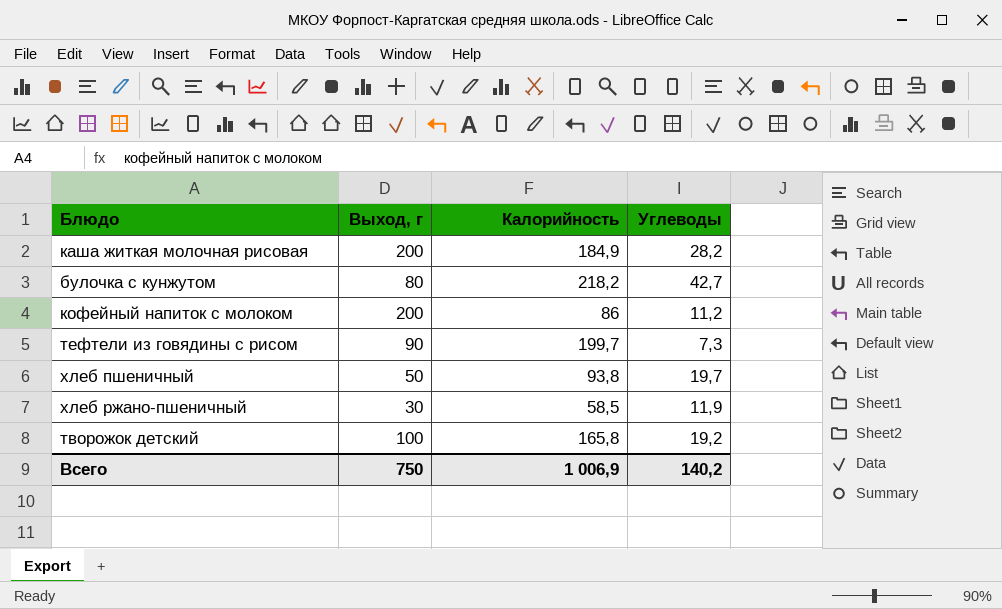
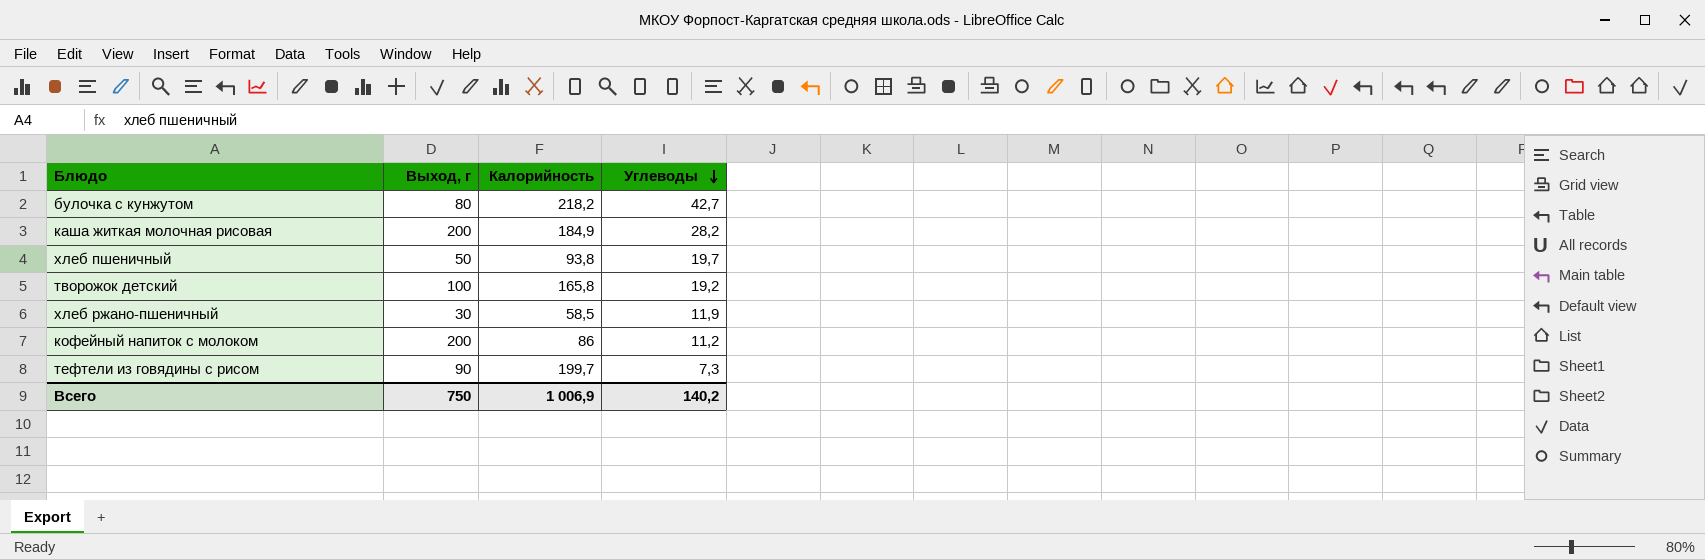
row order: none -> Углеводы descending

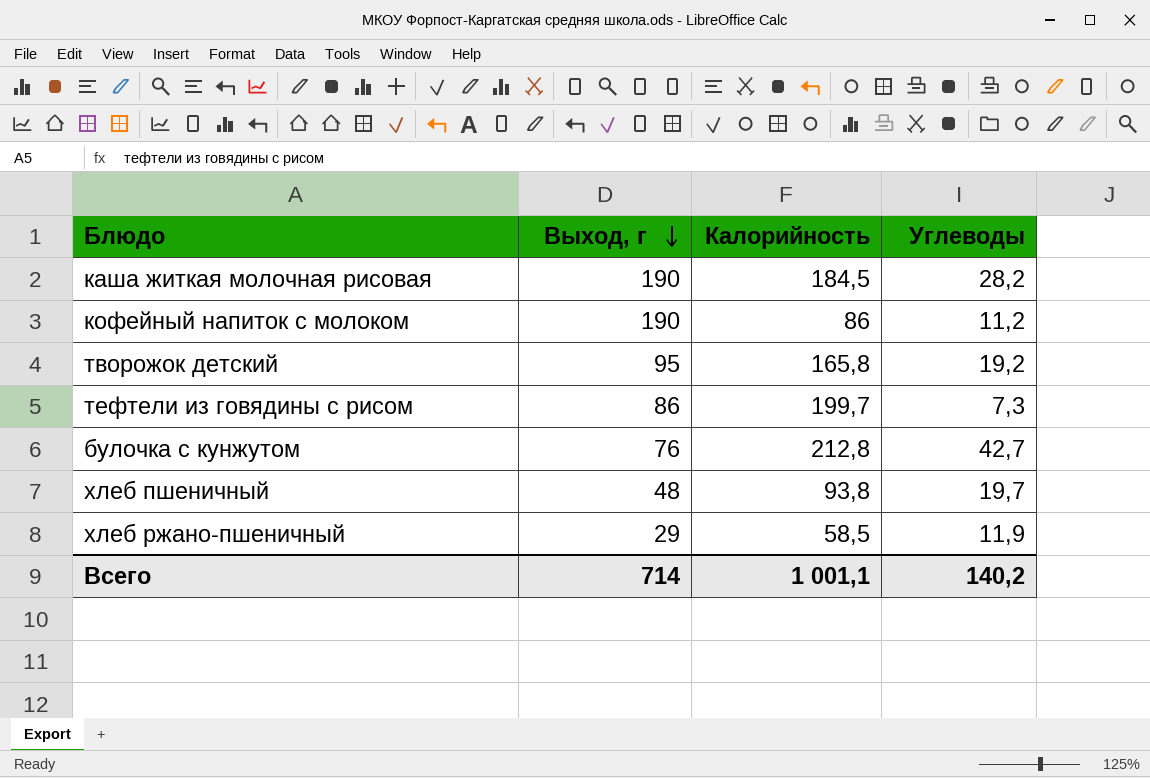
row order: Углеводы descending -> Выход, г descending
каша житкая молочная рисовая | Выход, г: 200 -> 190
каша житкая молочная рисовая | Калорийность: 184,9 -> 184,5
кофейный напиток с молоком | Выход, г: 200 -> 190
творожок детский | Выход, г: 100 -> 95
тефтели из говядины с рисом | Выход, г: 90 -> 86
булочка с кунжутом | Выход, г: 80 -> 76
булочка с кунжутом | Калорийность: 218,2 -> 212,8
хлеб пшеничный | Выход, г: 50 -> 48
хлеб ржано-пшеничный | Выход, г: 30 -> 29
Всего | Выход, г: 750 -> 714
Всего | Калорийность: 1 006,9 -> 1 001,1

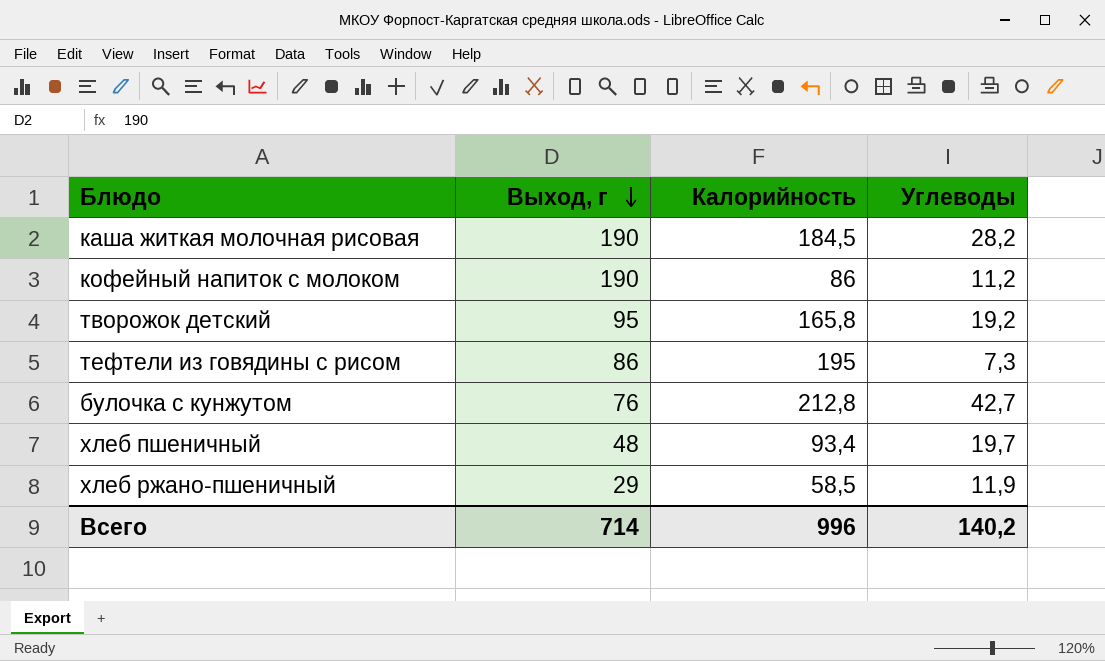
тефтели из говядины с рисом | Калорийность: 199,7 -> 195
хлеб пшеничный | Калорийность: 93,8 -> 93,4
Всего | Калорийность: 1 001,1 -> 996

